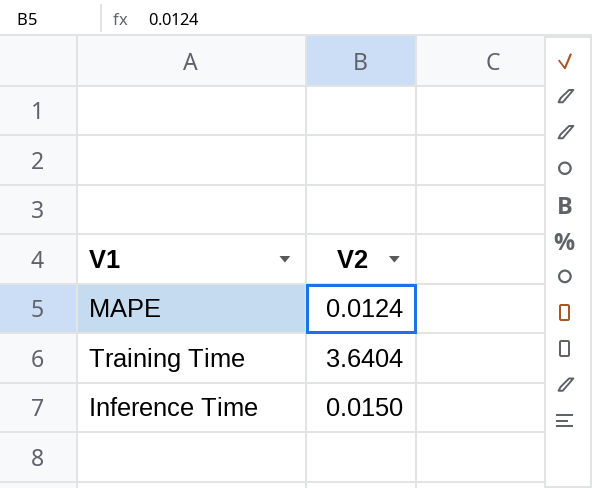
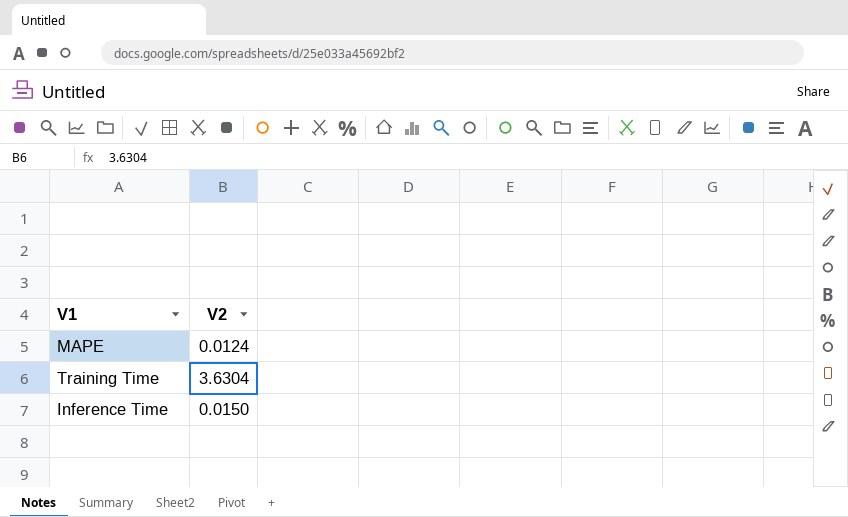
Training Time | V2: 3.6404 -> 3.6304

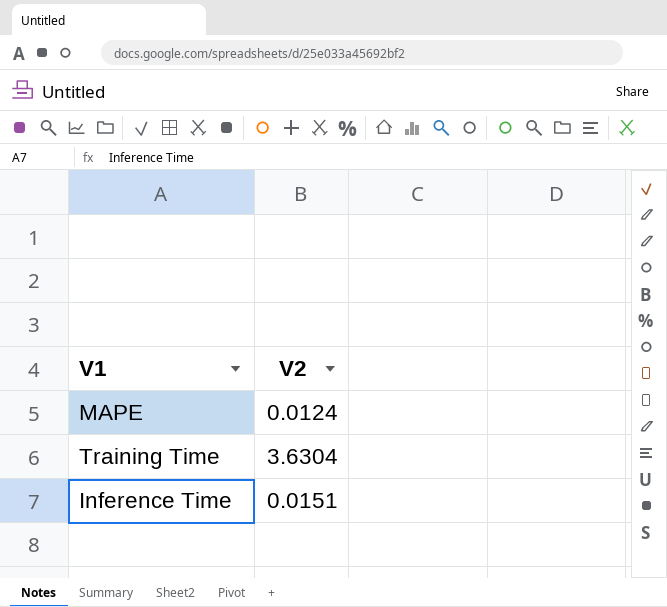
Inference Time | V2: 0.0150 -> 0.0151

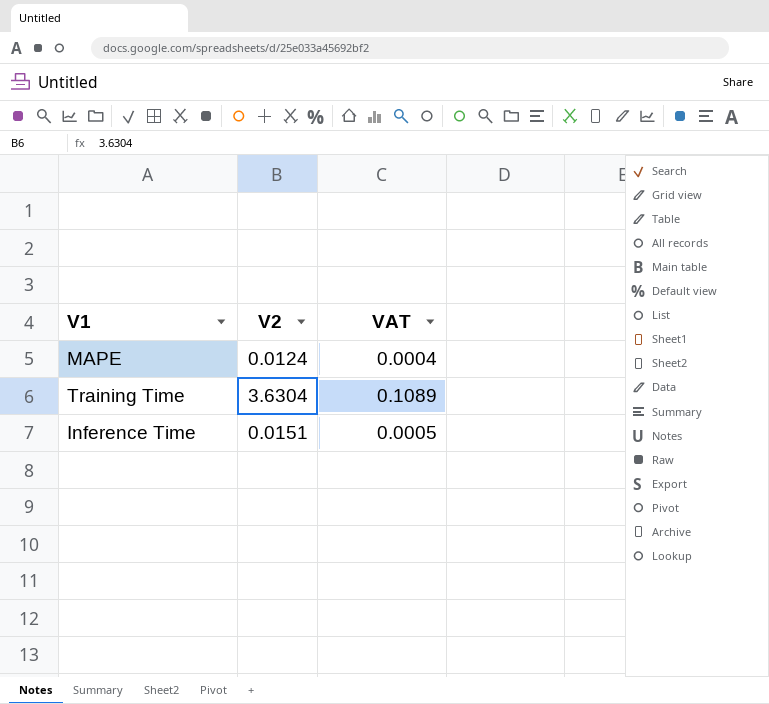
column VAT | formula: none -> [V2] * 0.03

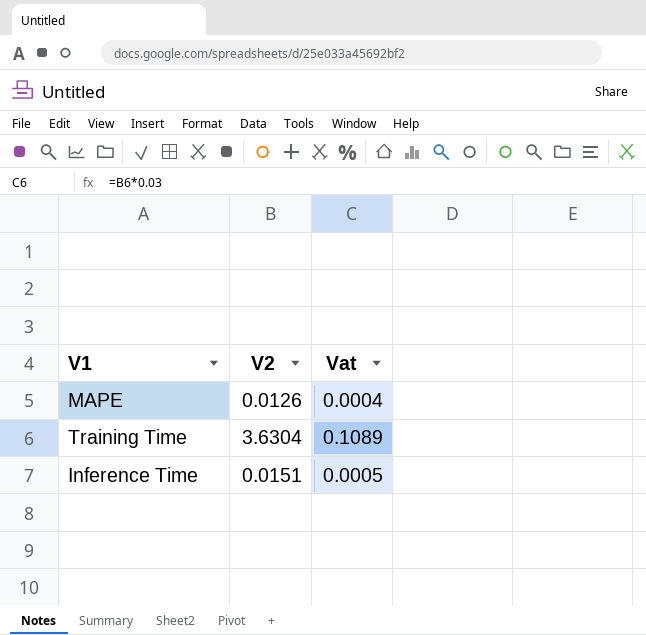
column name: VAT -> Vat
MAPE | V2: 0.0124 -> 0.0126

